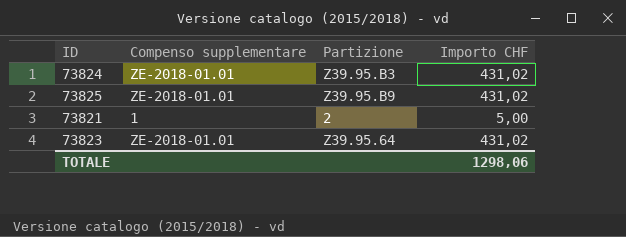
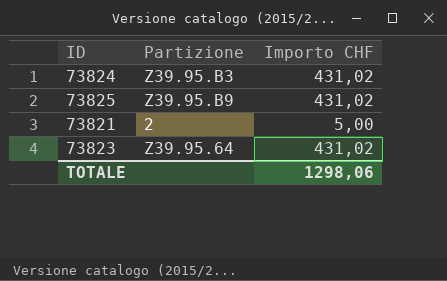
column Compenso supplementare | position: 2 -> none

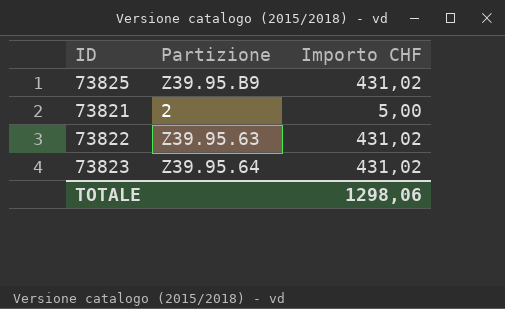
row 73824: Z39.95.B3 | 431,02 -> none
row 73822: none -> Z39.95.63 | 431,02

